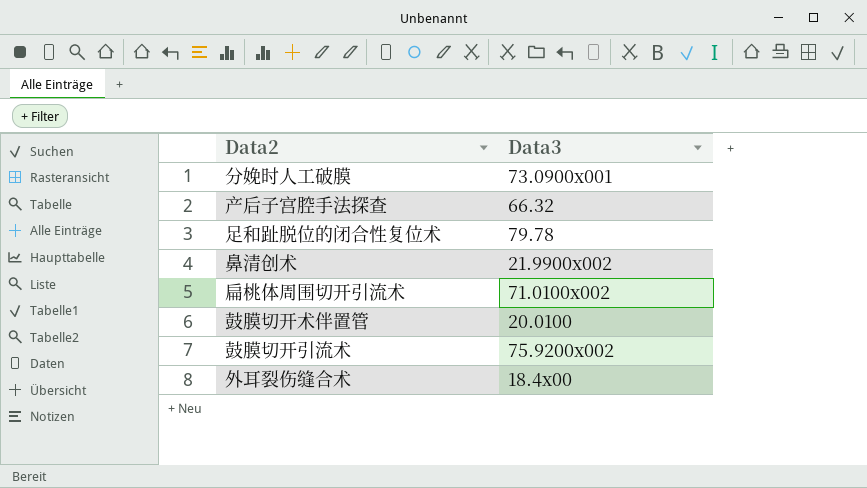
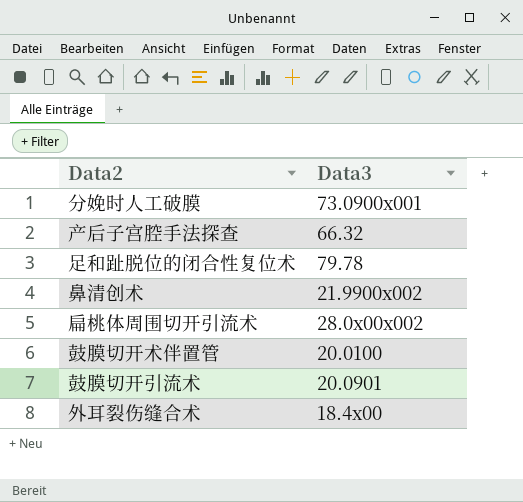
扁桃体周围切开引流术 | Data3: 71.0100x002 -> 28.0x00x002
鼓膜切开引流术 | Data3: 75.9200x002 -> 20.0901

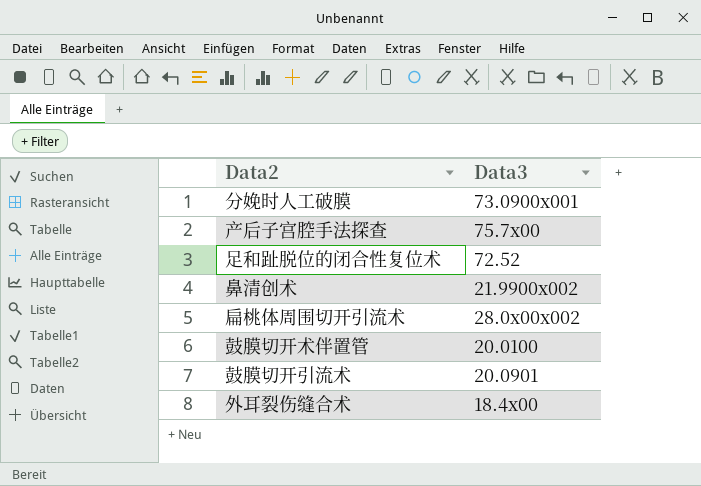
产后子宫腔手法探查 | Data3: 66.32 -> 75.7x00
足和趾脱位的闭合性复位术 | Data3: 79.78 -> 72.52

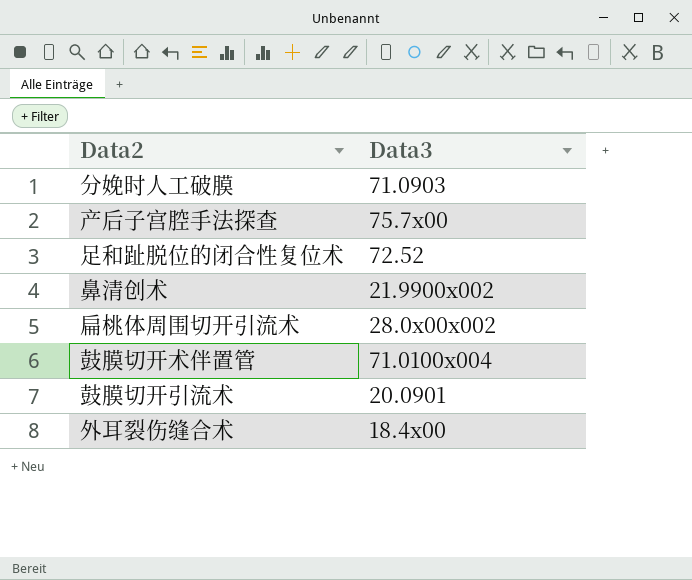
分娩时人工破膜 | Data3: 73.0900x001 -> 71.0903
鼓膜切开术伴置管 | Data3: 20.0100 -> 71.0100x004

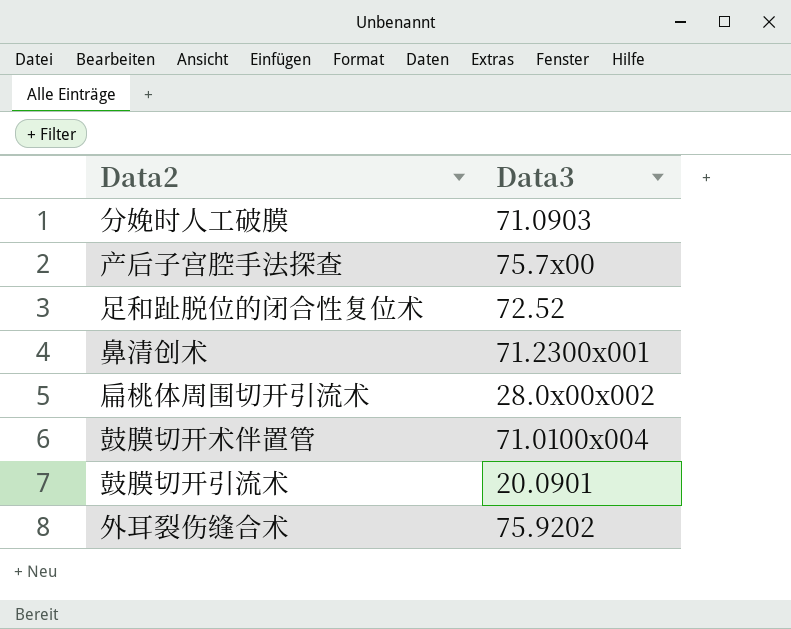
鼻清创术 | Data3: 21.9900x002 -> 71.2300x001
外耳裂伤缝合术 | Data3: 18.4x00 -> 75.9202

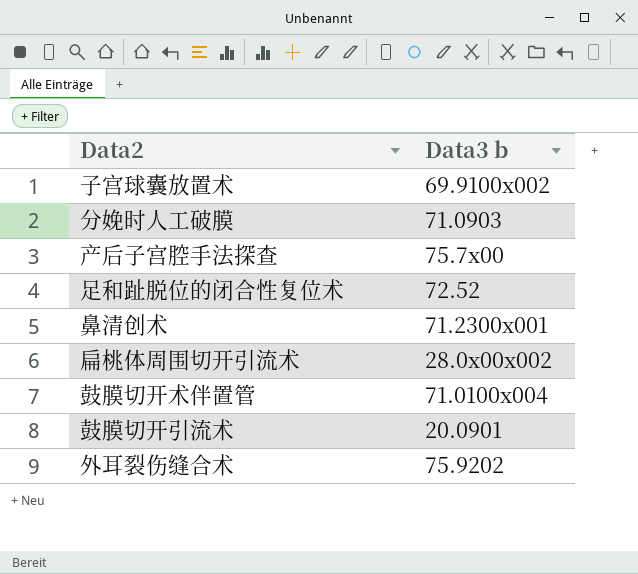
column name: Data3 -> Data3 b
row 子宫球囊放置术: none -> 69.9100x002

